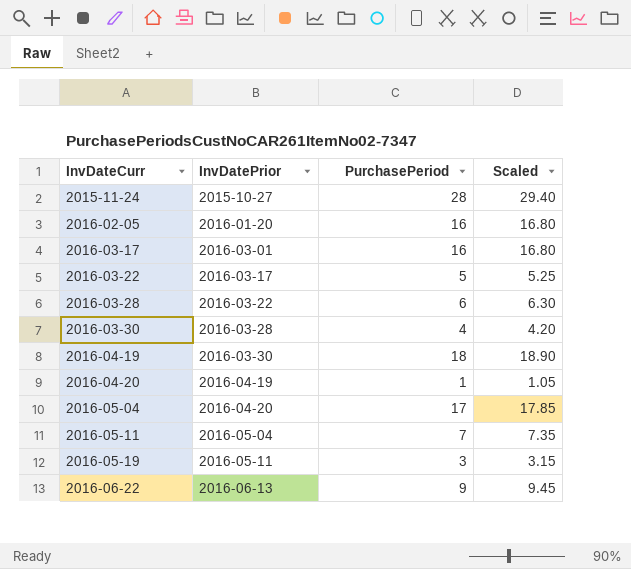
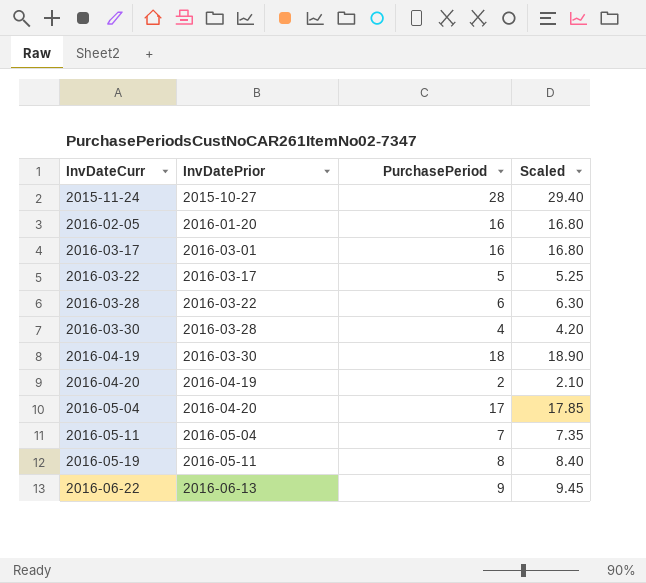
2016-04-20 | PurchasePeriod: 1 -> 2
2016-04-20 | Scaled: 1.05 -> 2.10
2016-05-19 | PurchasePeriod: 3 -> 8
2016-05-19 | Scaled: 3.15 -> 8.40

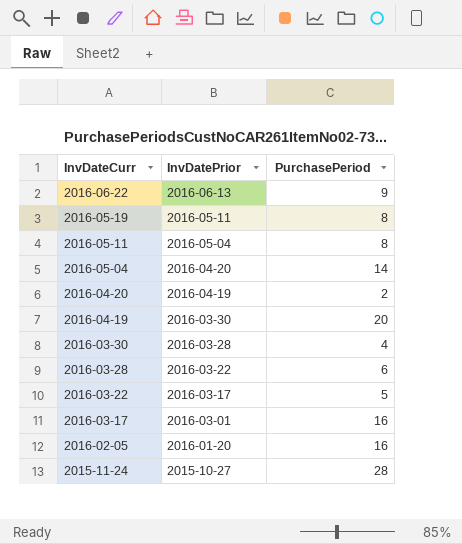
row order: InvDateCurr ascending -> InvDateCurr descending
column Scaled | formula: [PurchasePeriod] * 1.05 -> none
2016-05-11 | PurchasePeriod: 7 -> 8
2016-05-04 | PurchasePeriod: 17 -> 14
2016-04-19 | PurchasePeriod: 18 -> 20

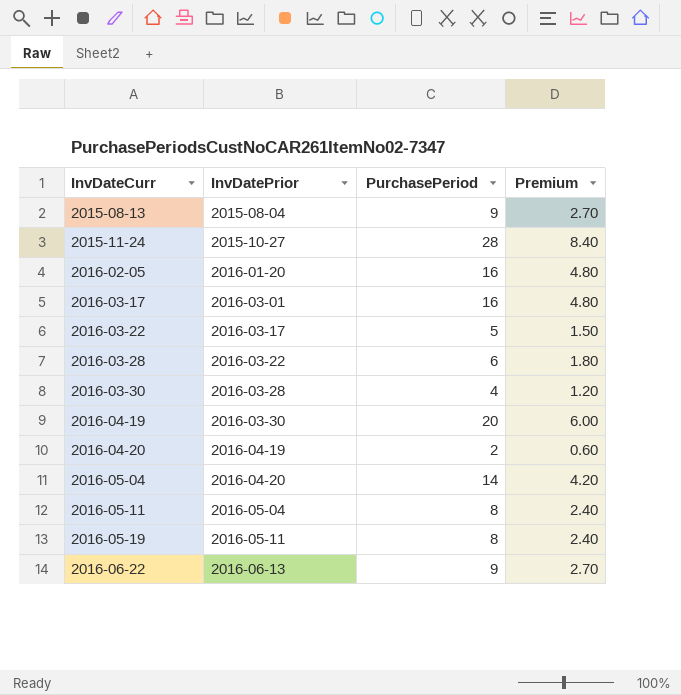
row order: InvDateCurr descending -> InvDateCurr ascending
column Premium | formula: none -> [PurchasePeriod] * 0.3
row 2015-08-13: none -> 2015-08-04 | 9 | 2.70

